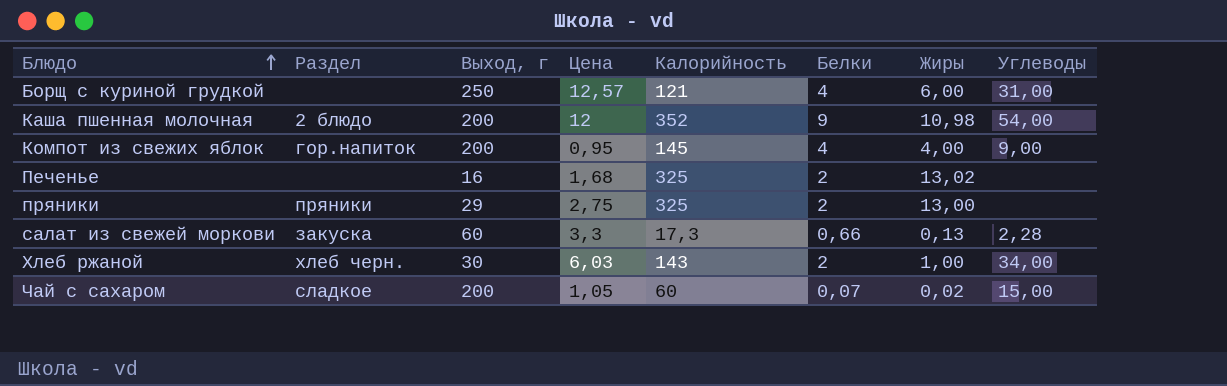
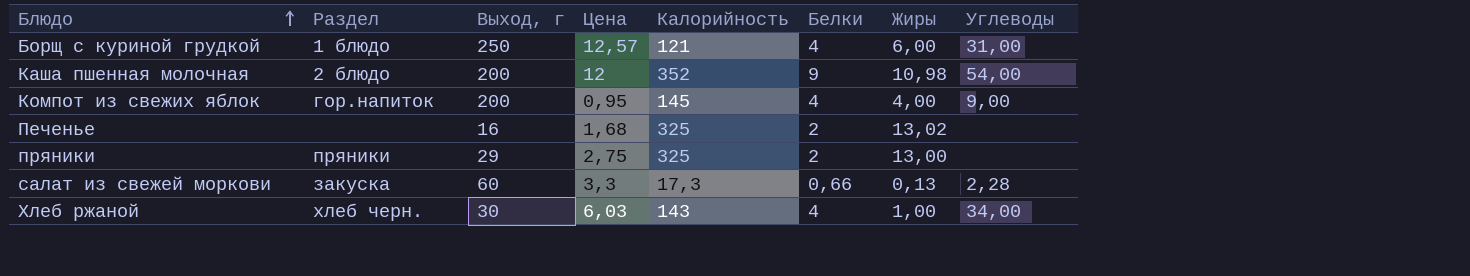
row Чай с сахаром: сладкое | 200 | 1,05 | 60 | 0,07 | 0,02 | 15,00 -> none
Борщ с куриной грудкой | Раздел: none -> 1 блюдо
Хлеб ржаной | Белки: 2 -> 4

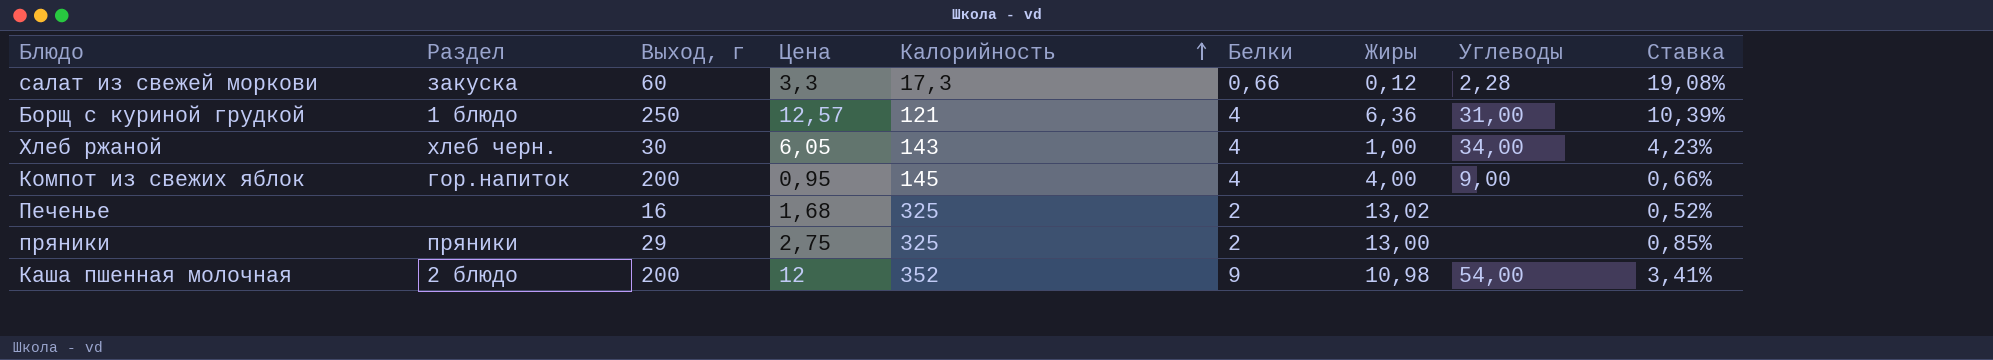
row order: Блюдо ascending -> Калорийность ascending
column Ставка | formula: none -> [Цена] / [Калорийность]
салат из свежей моркови | Жиры: 0,13 -> 0,12
Борщ с куриной грудкой | Жиры: 6,00 -> 6,36
Хлеб ржаной | Цена: 6,03 -> 6,05

